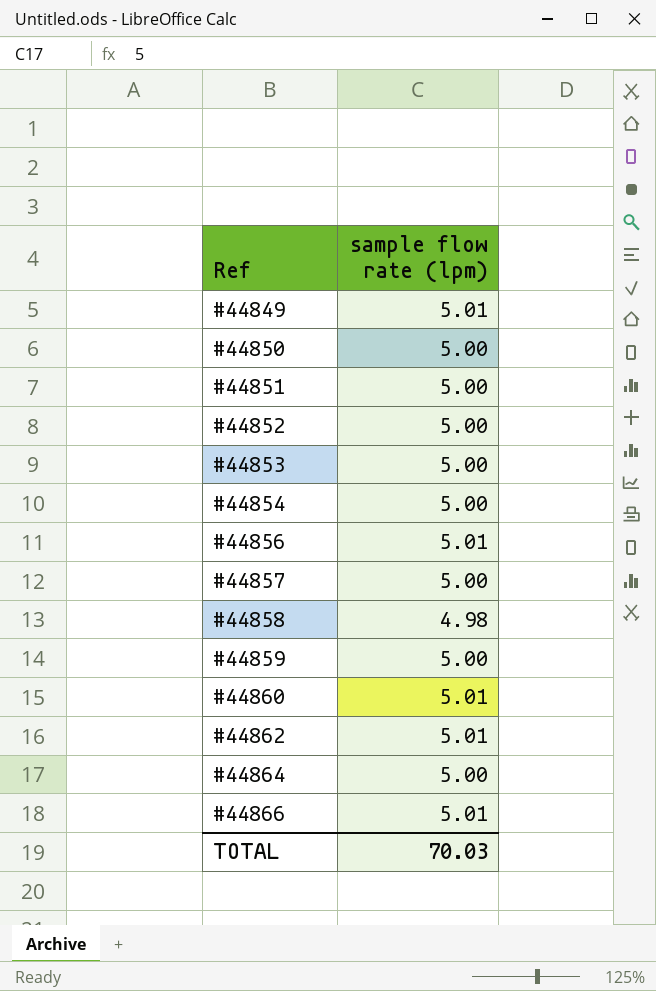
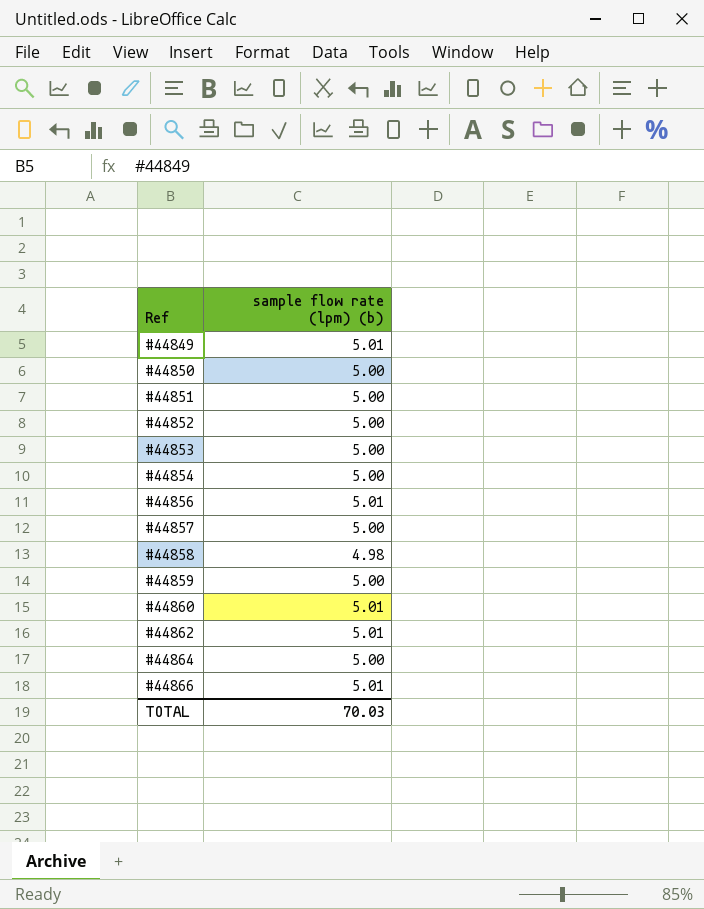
column name: sample flow rate (lpm) -> sample flow rate (lpm) (b)

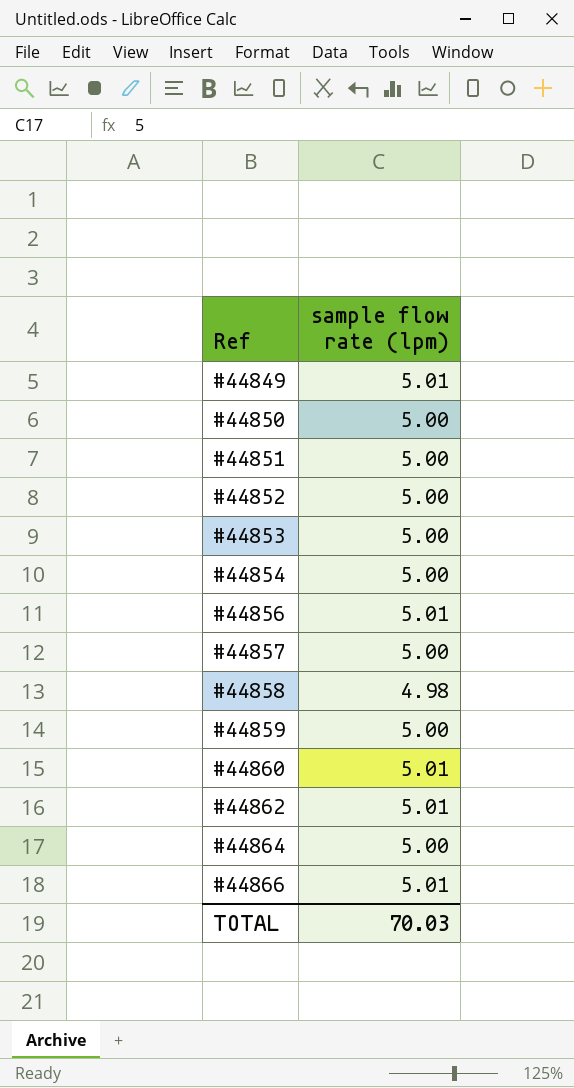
column name: sample flow rate (lpm) (b) -> sample flow rate (lpm)

